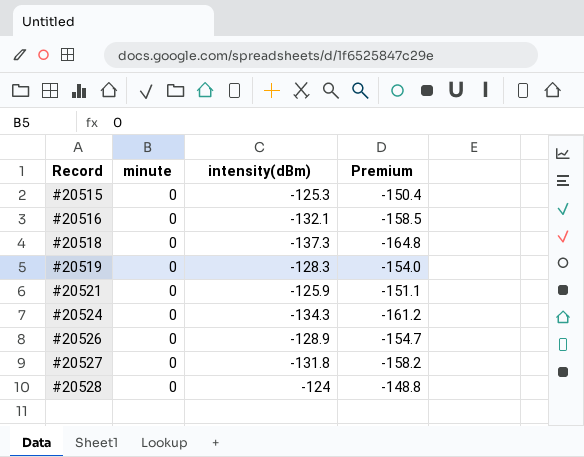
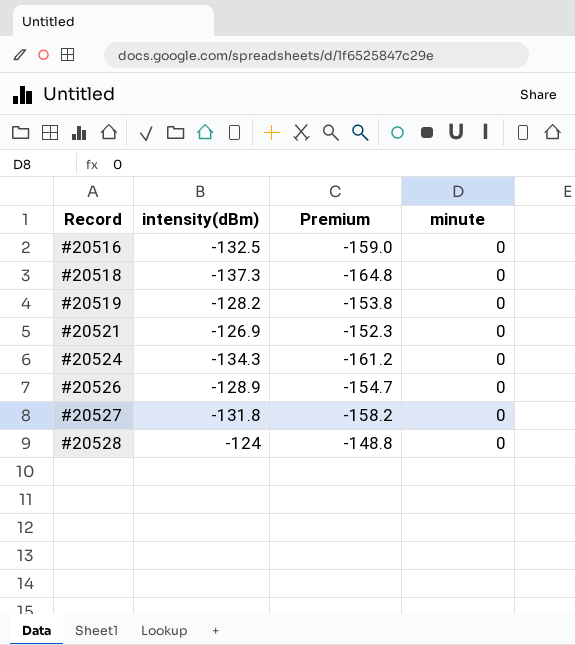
column minute | position: 2 -> 4
row #20515: 0 | -125.3 | -150.4 -> none
#20516 | intensity(dBm): -132.1 -> -132.5
#20516 | Premium: -158.5 -> -159.0
#20519 | intensity(dBm): -128.3 -> -128.2
#20519 | Premium: -154.0 -> -153.8
#20521 | intensity(dBm): -125.9 -> -126.9
#20521 | Premium: -151.1 -> -152.3

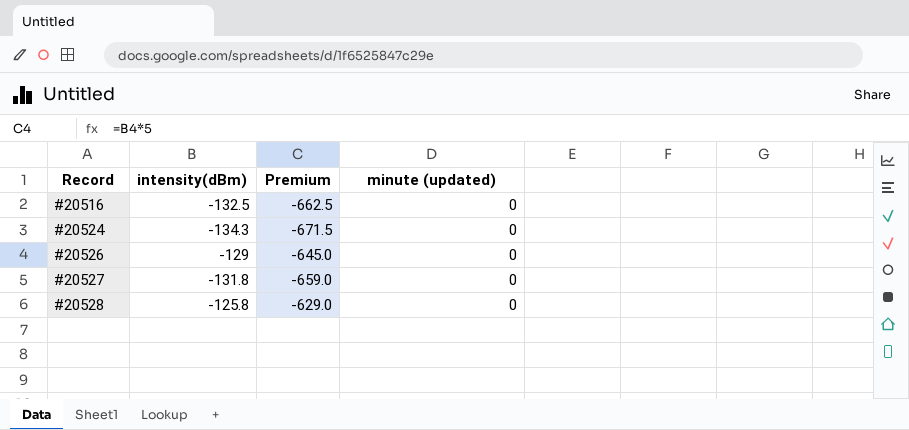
column Premium | formula: [intensity(dBm)] * 1.2 -> [intensity(dBm)] * 5
column name: minute -> minute (updated)
row #20518: -137.3 | -164.8 | 0 -> none
row #20519: -128.2 | -153.8 | 0 -> none
row #20521: -126.9 | -152.3 | 0 -> none
#20526 | intensity(dBm): -128.9 -> -129
#20528 | intensity(dBm): -124 -> -125.8

